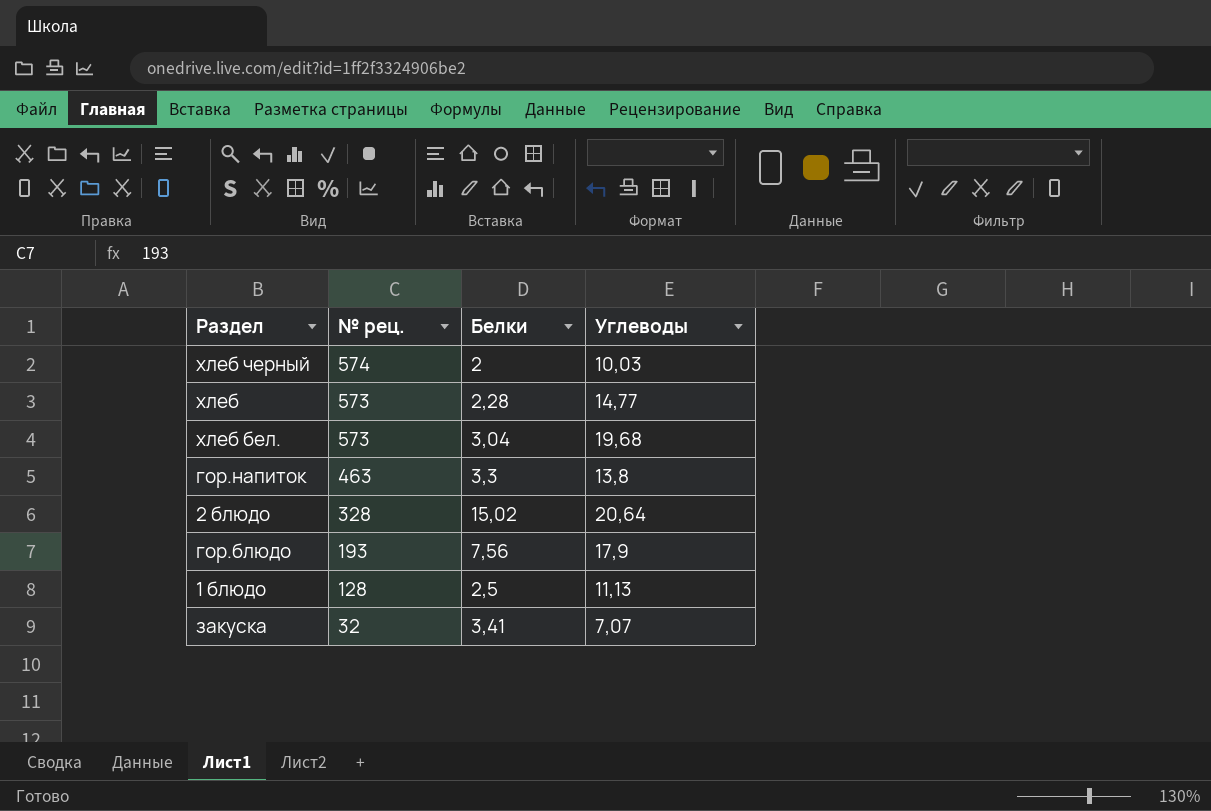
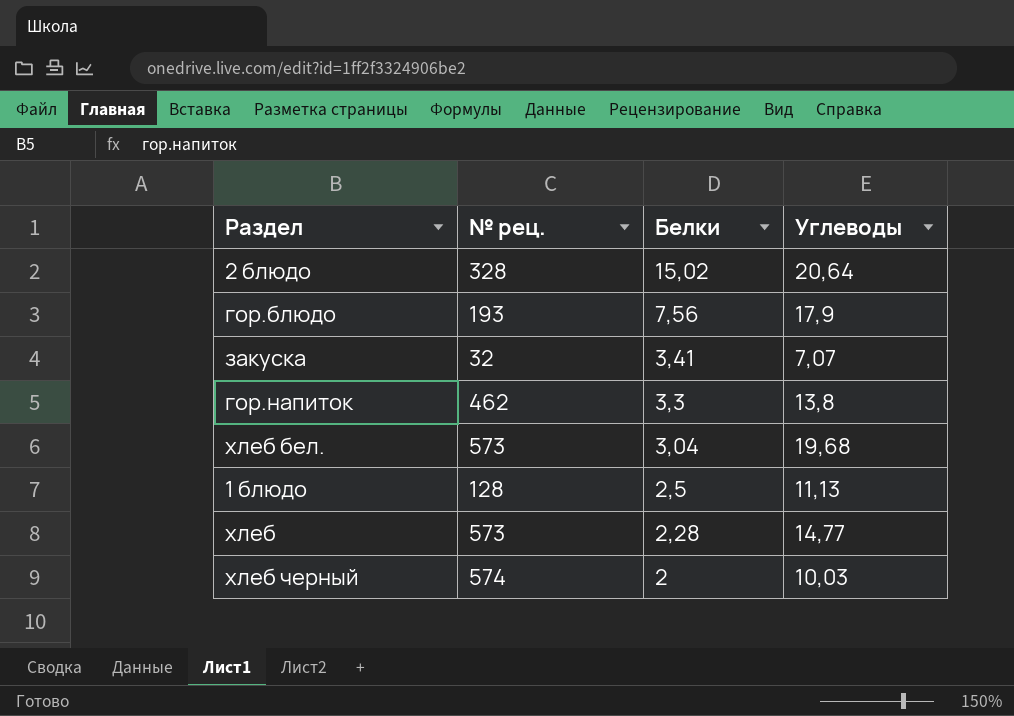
row order: № рец. descending -> Белки descending
гор.напиток | № рец.: 463 -> 462

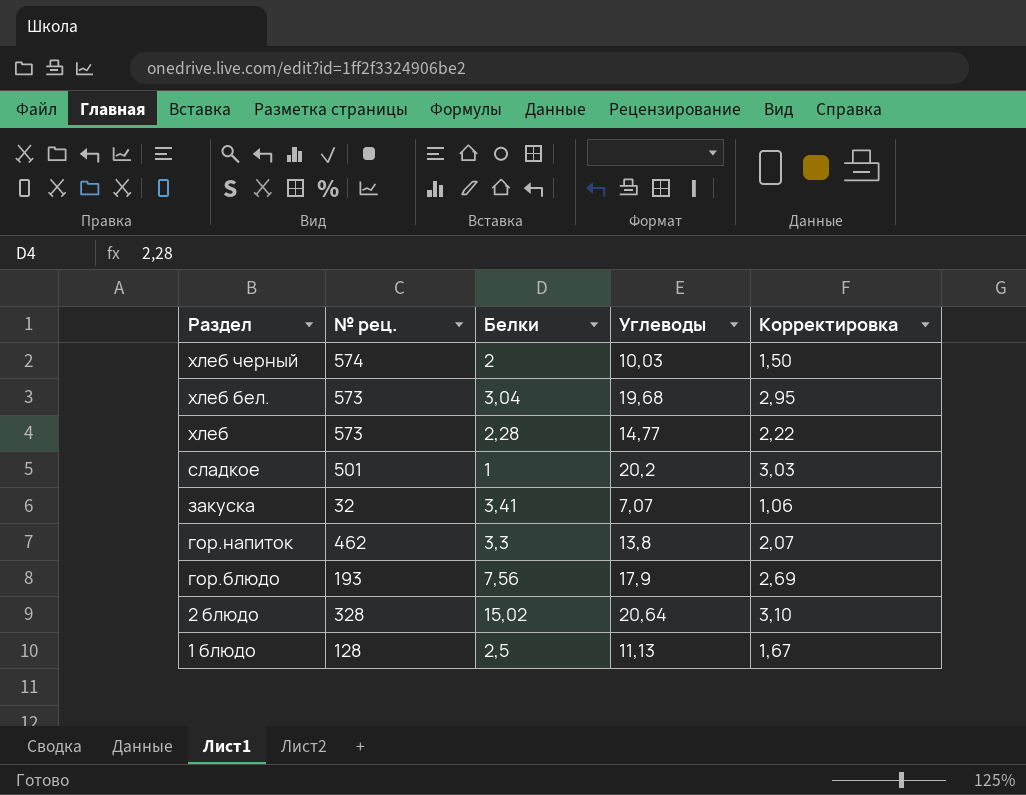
row order: Белки descending -> Раздел descending
column Корректировка | formula: none -> [Углеводы] * 0,15
row сладкое: none -> 501 | 1 | 20,2 | 3,03

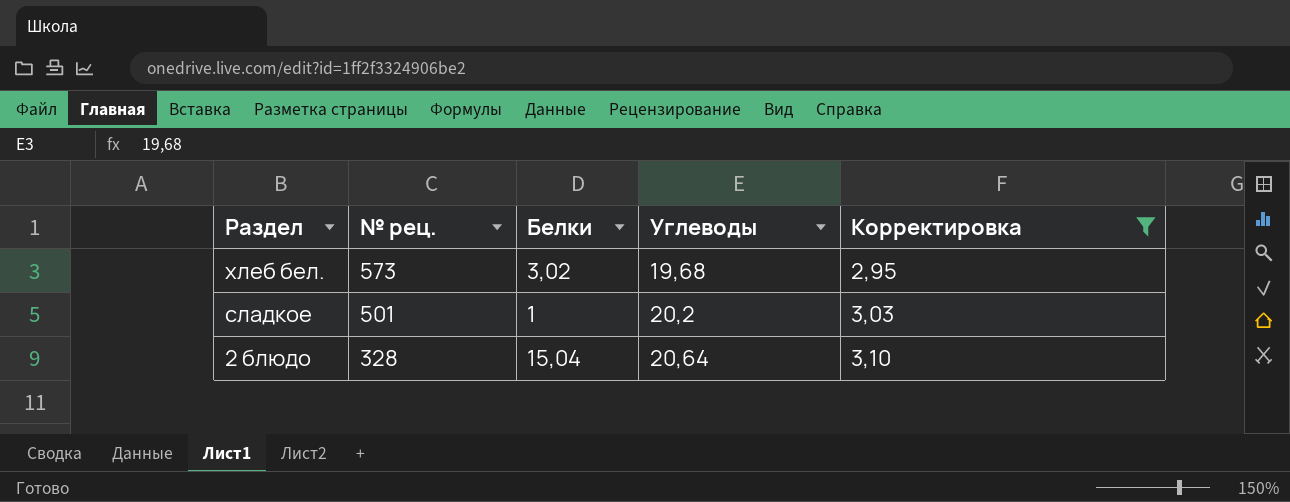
filter: none -> Корректировка >= 2,95
хлеб бел. | Белки: 3,04 -> 3,02
2 блюдо | Белки: 15,02 -> 15,04

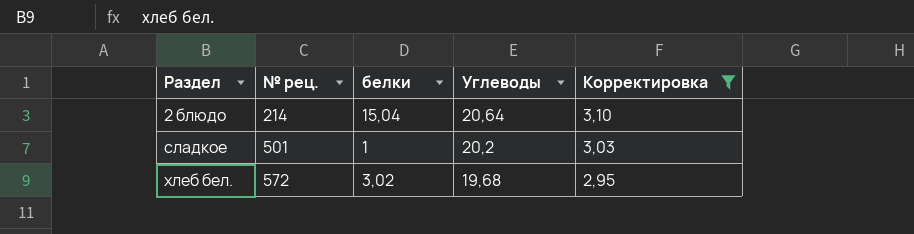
row order: Раздел descending -> Раздел ascending
column name: Белки -> белки
2 блюдо | № рец.: 328 -> 214
хлеб бел. | № рец.: 573 -> 572

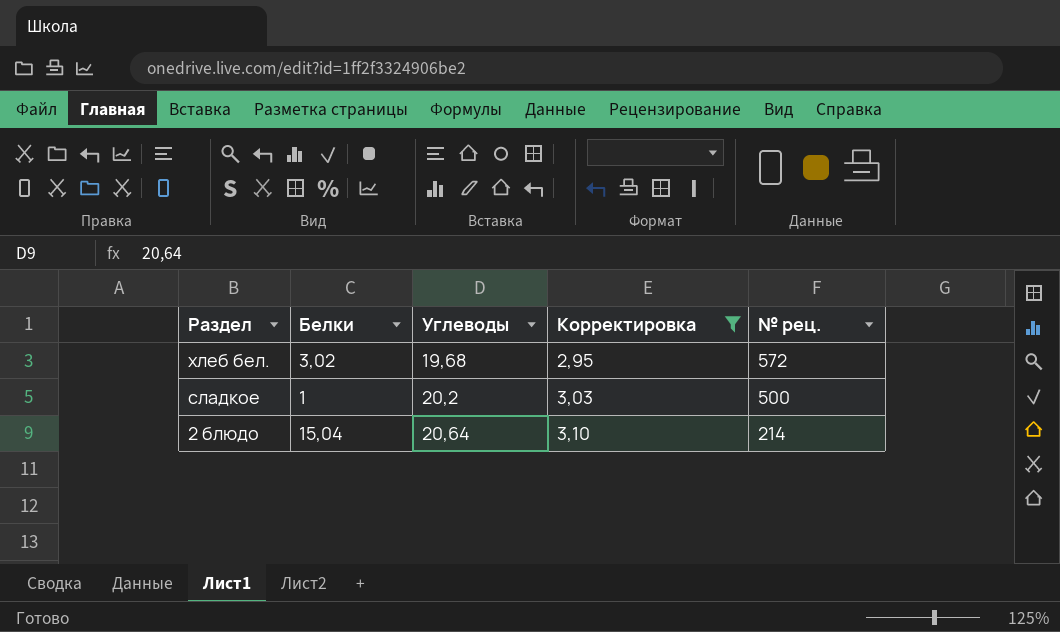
row order: Раздел ascending -> Раздел descending
column name: белки -> Белки
column № рец. | position: 2 -> 5
сладкое | № рец.: 501 -> 500

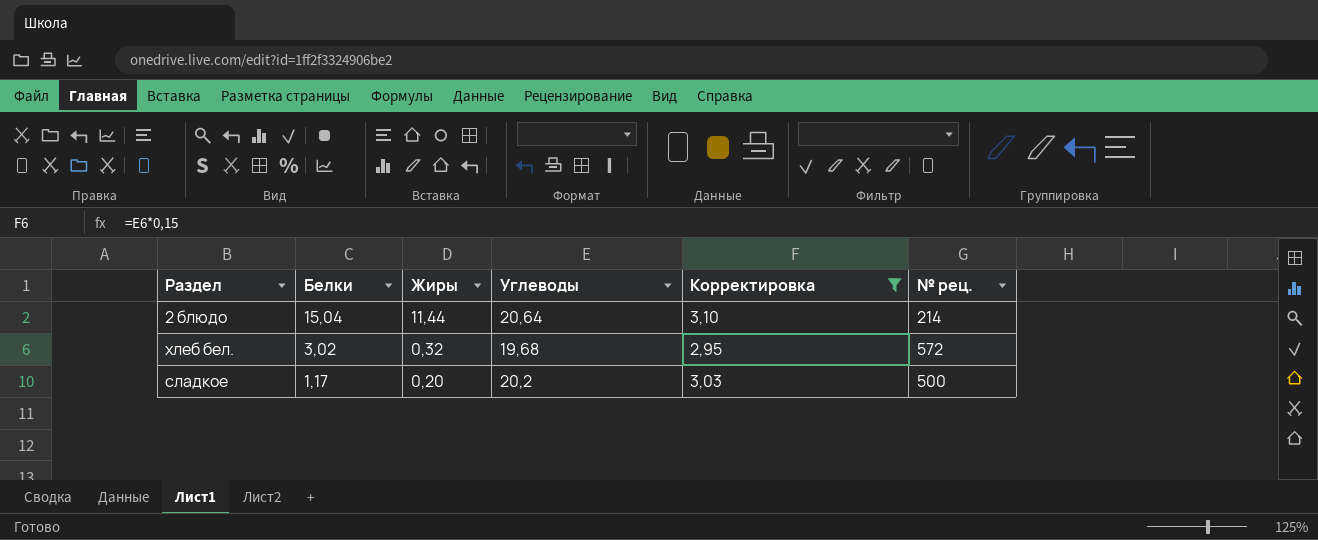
row order: Раздел descending -> Белки descending
column Жиры | position: none -> 3
сладкое | Белки: 1 -> 1,17

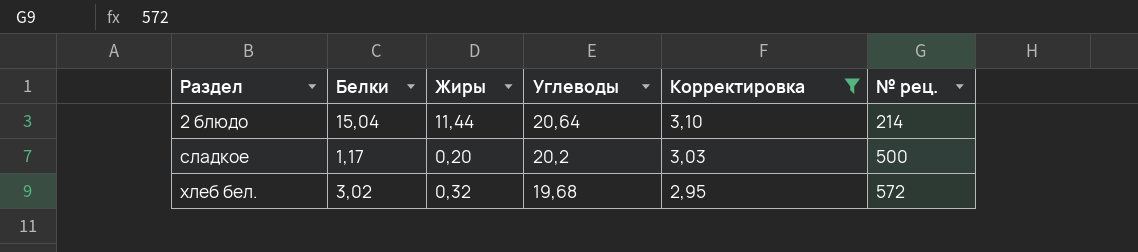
row order: Белки descending -> Раздел ascending

